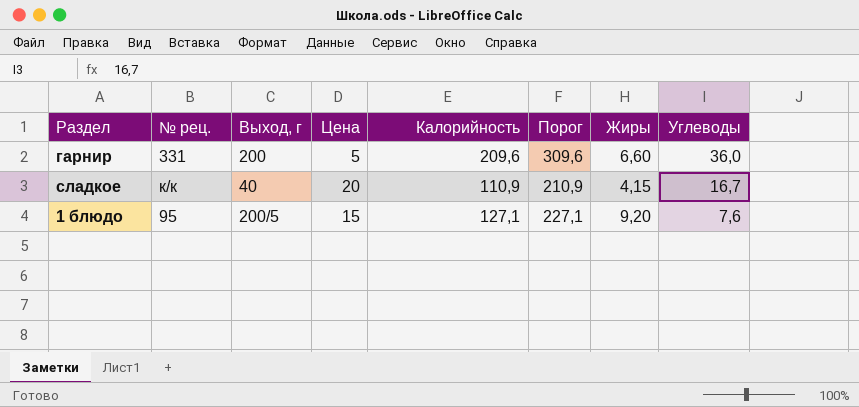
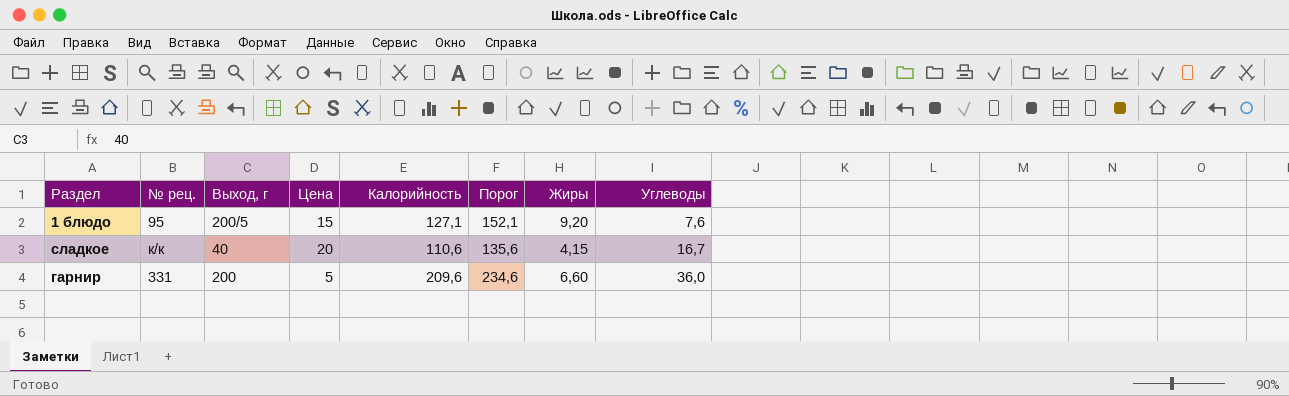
row order: Углеводы descending -> Углеводы ascending
column Порог | formula: [Калорийность] + 100 -> [Калорийность] + 25
сладкое | Калорийность: 110,9 -> 110,6

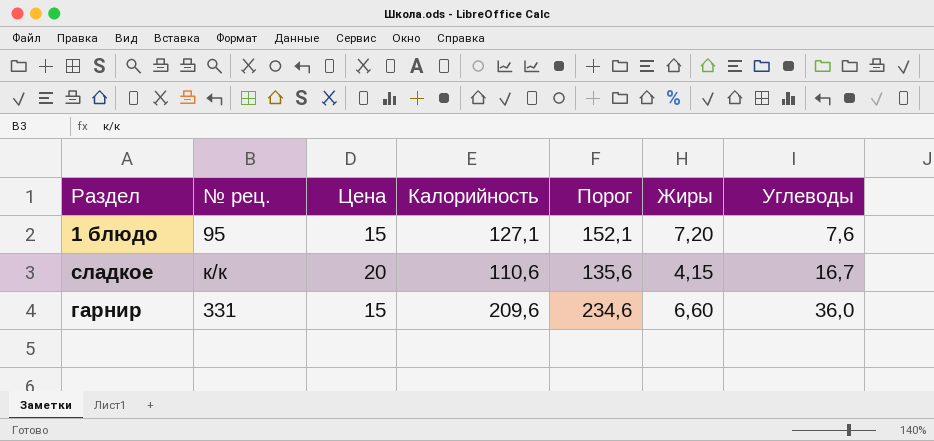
column Выход, г | position: 3 -> none
1 блюдо | Жиры: 9,20 -> 7,20
гарнир | Цена: 5 -> 15

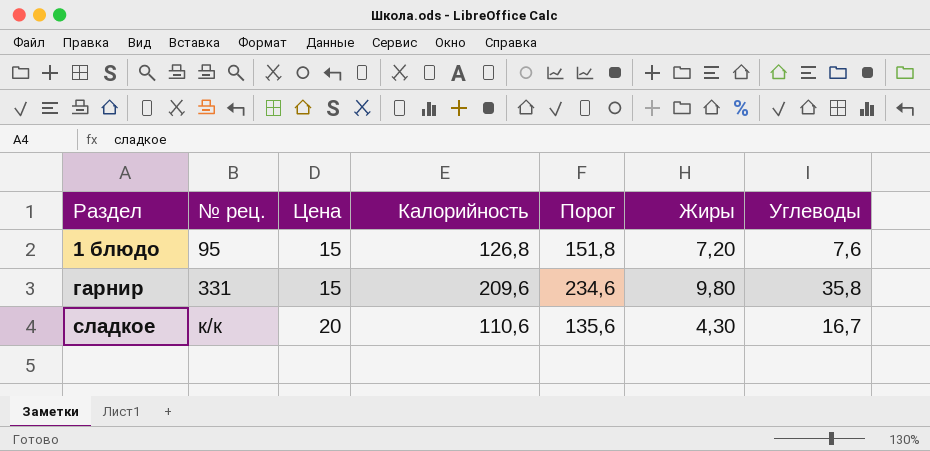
row order: Углеводы ascending -> Раздел ascending
1 блюдо | Калорийность: 127,1 -> 126,8
1 блюдо | Порог: 152,1 -> 151,8
гарнир | Жиры: 6,60 -> 9,80
гарнир | Углеводы: 36,0 -> 35,8
сладкое | Жиры: 4,15 -> 4,30

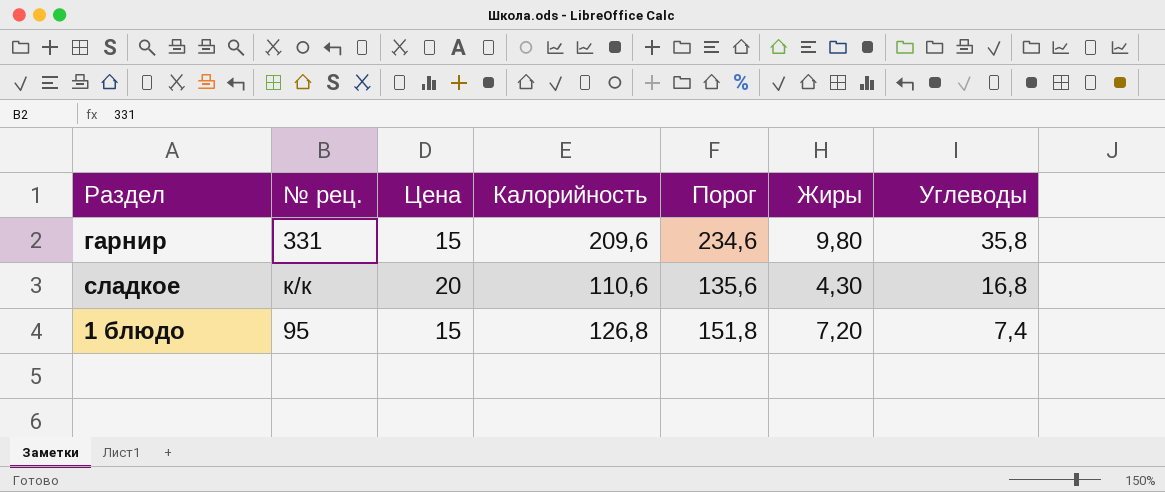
row order: Раздел ascending -> Углеводы descending
сладкое | Углеводы: 16,7 -> 16,8
1 блюдо | Углеводы: 7,6 -> 7,4

